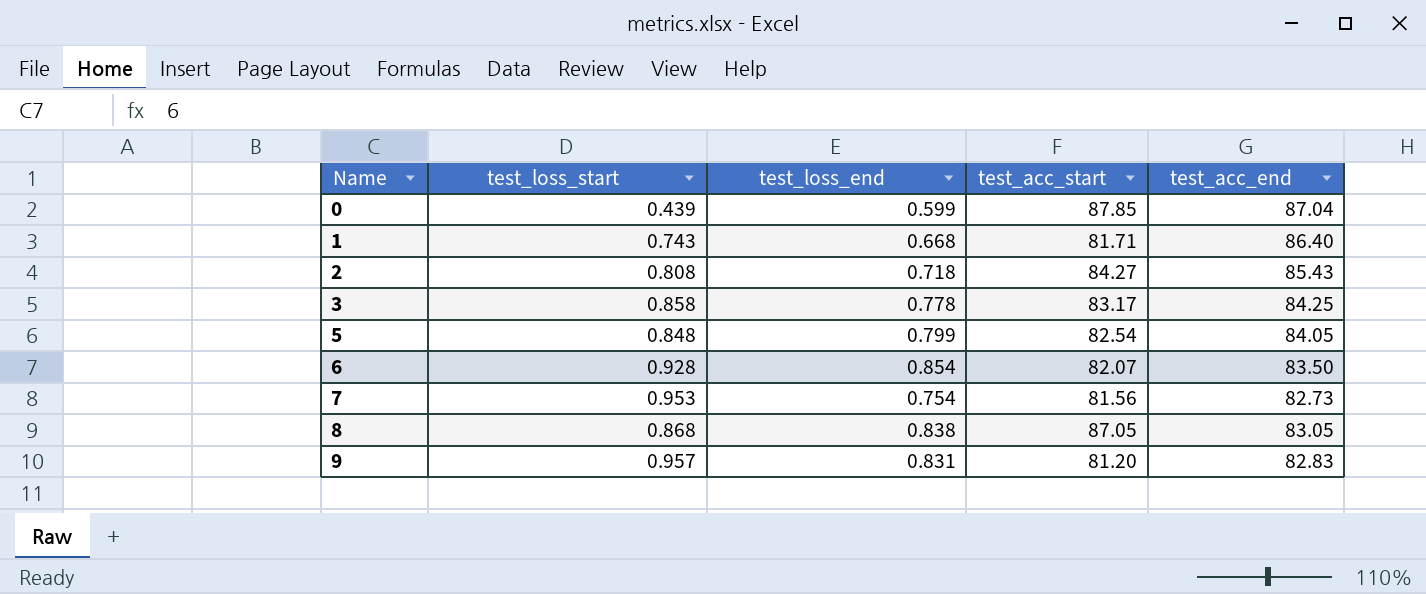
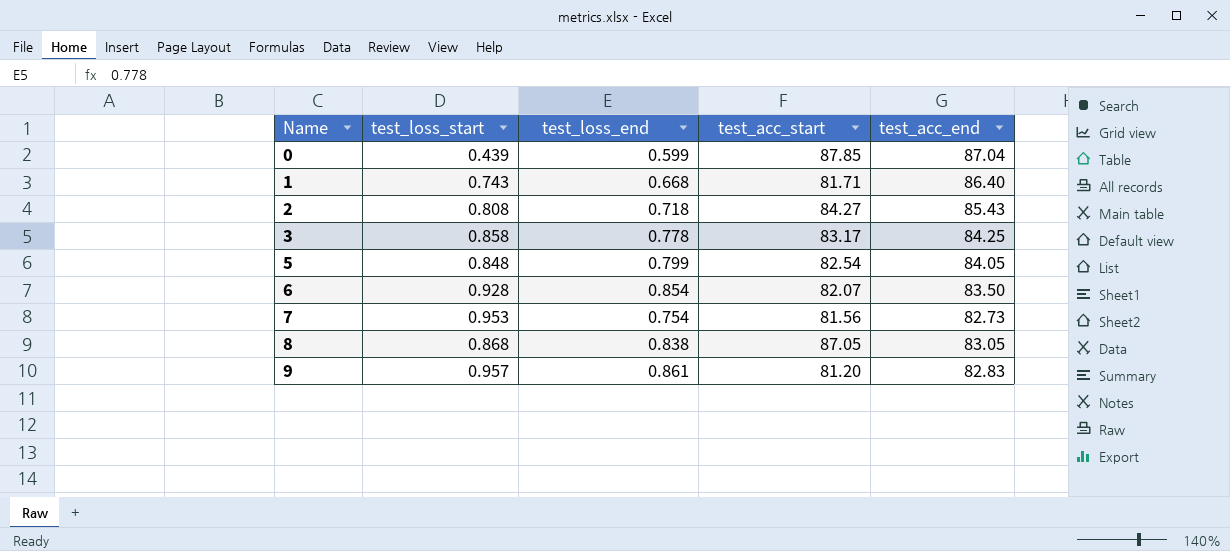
9 | test_loss_end: 0.831 -> 0.861

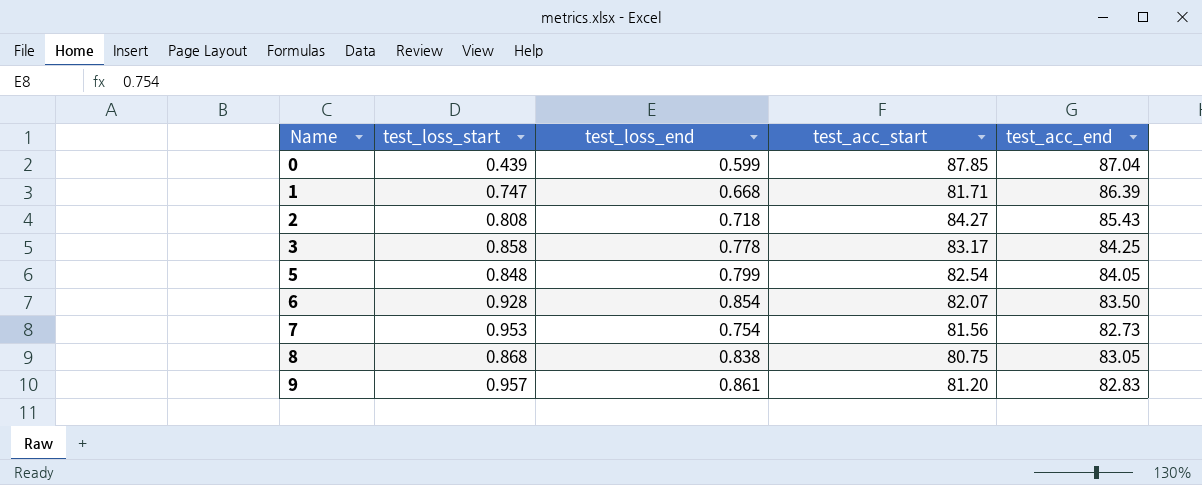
1 | test_loss_start: 0.743 -> 0.747
1 | test_acc_end: 86.40 -> 86.39
8 | test_acc_start: 87.05 -> 80.75

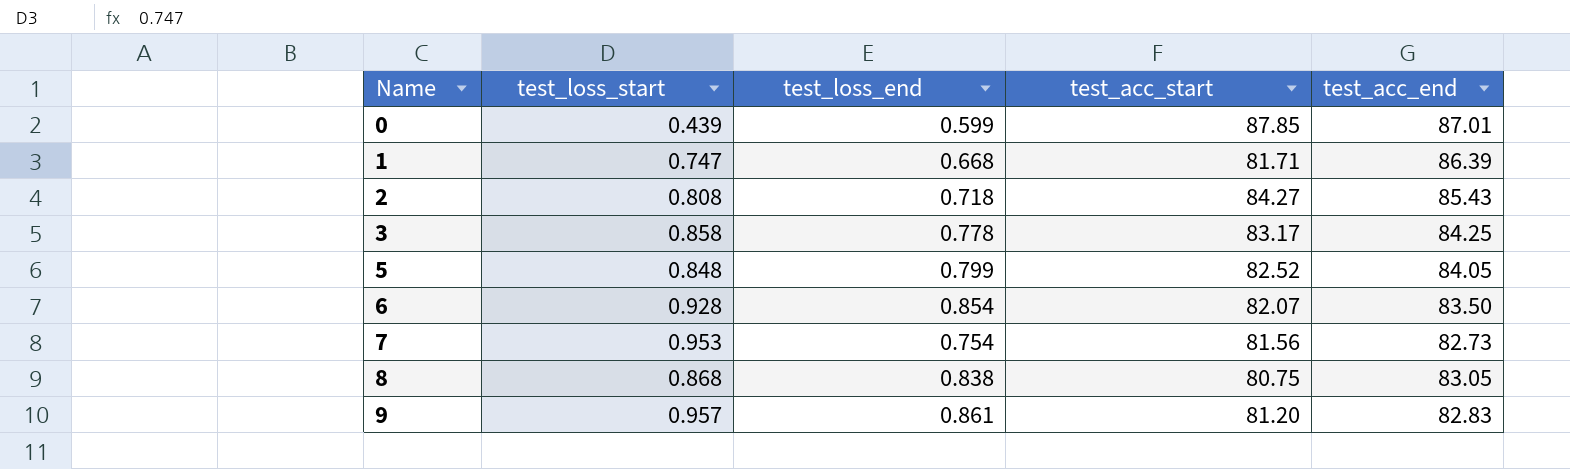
0 | test_acc_end: 87.04 -> 87.01
5 | test_acc_start: 82.54 -> 82.52

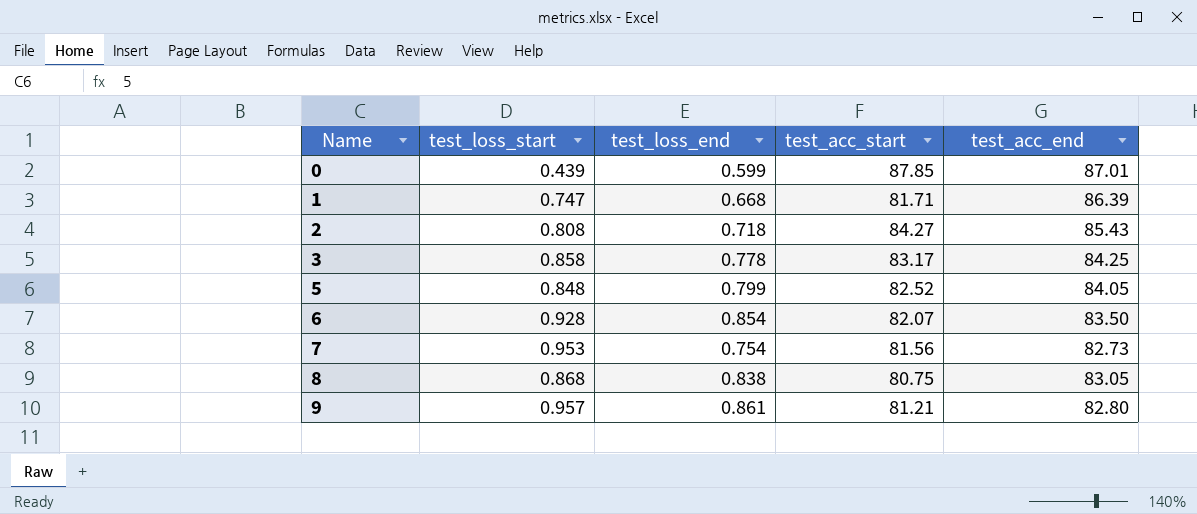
9 | test_acc_start: 81.20 -> 81.21
9 | test_acc_end: 82.83 -> 82.80

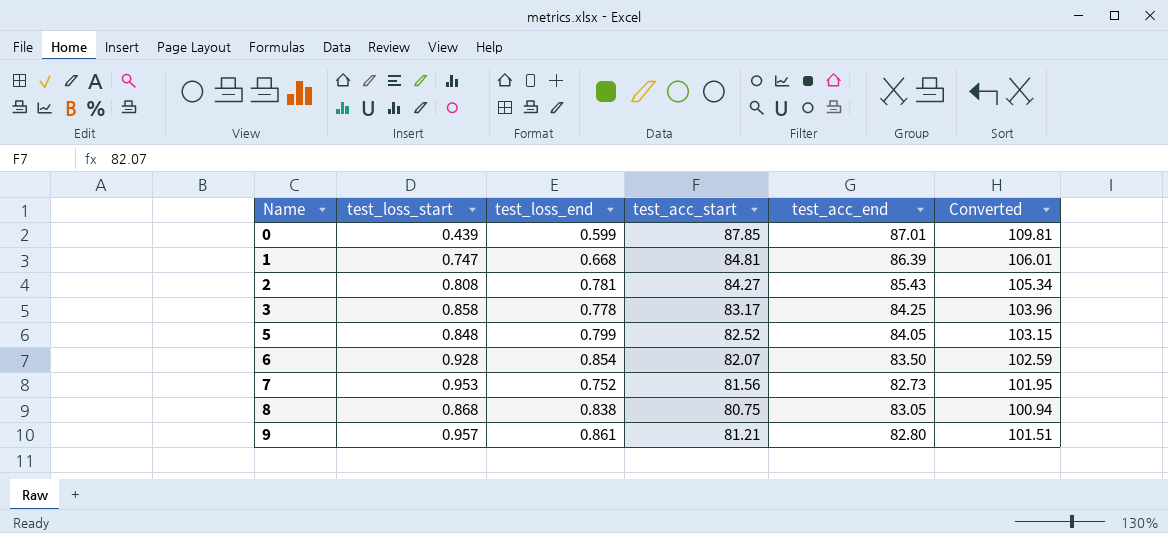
column Converted | formula: none -> [test_acc_start] * 1.25
1 | test_acc_start: 81.71 -> 84.81
2 | test_loss_end: 0.718 -> 0.781
7 | test_loss_end: 0.754 -> 0.752

